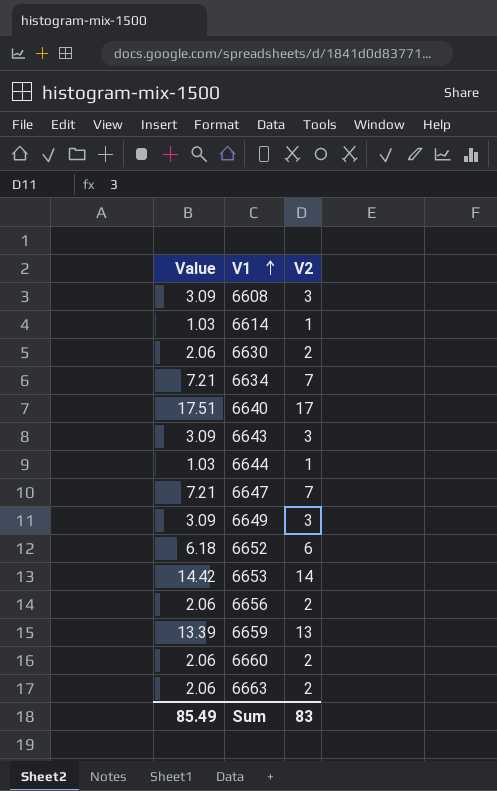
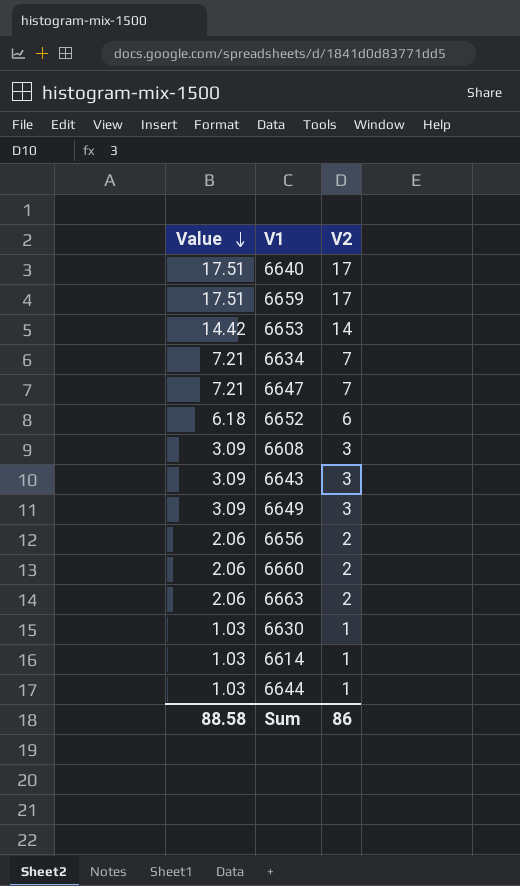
row order: V1 ascending -> Value descending
6659 | Value: 13.39 -> 17.51
6659 | V2: 13 -> 17
6630 | Value: 2.06 -> 1.03
6630 | V2: 2 -> 1
Sum | Value: 85.49 -> 88.58
Sum | V2: 83 -> 86

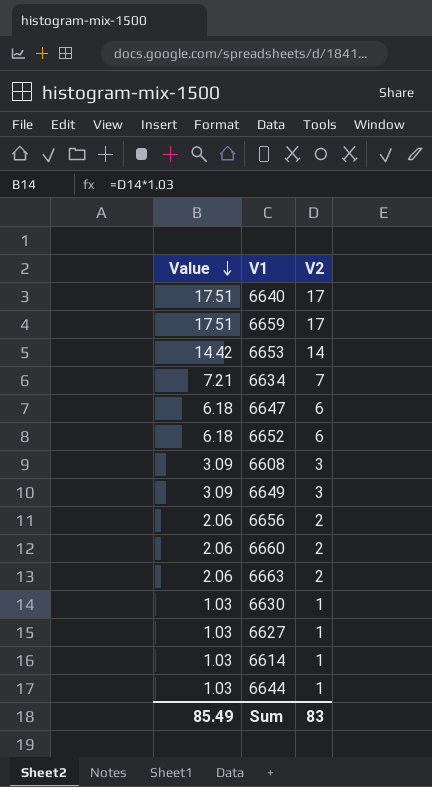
row 6643: 3.09 | 3 -> none
6647 | Value: 7.21 -> 6.18
6647 | V2: 7 -> 6
row 6627: none -> 1.03 | 1
Sum | Value: 88.58 -> 85.49
Sum | V2: 86 -> 83

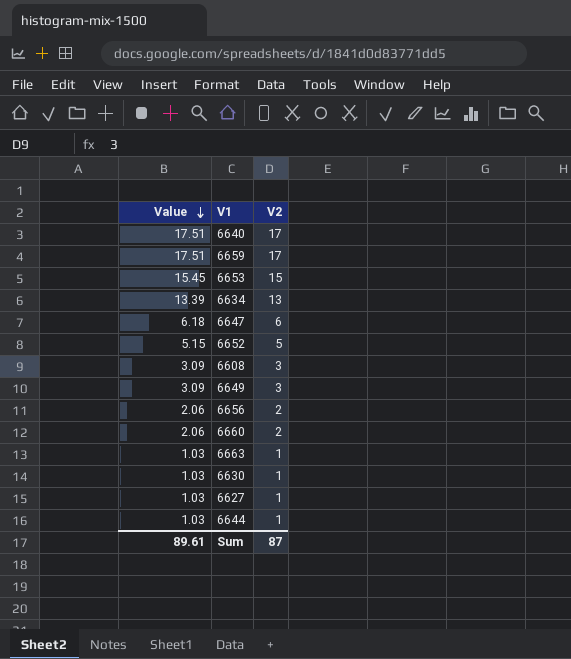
row 6614: 1.03 | 1 -> none
6653 | Value: 14.42 -> 15.45
6653 | V2: 14 -> 15
6634 | Value: 7.21 -> 13.39
6634 | V2: 7 -> 13
6652 | Value: 6.18 -> 5.15
6652 | V2: 6 -> 5
6663 | Value: 2.06 -> 1.03
6663 | V2: 2 -> 1
Sum | Value: 85.49 -> 89.61
Sum | V2: 83 -> 87

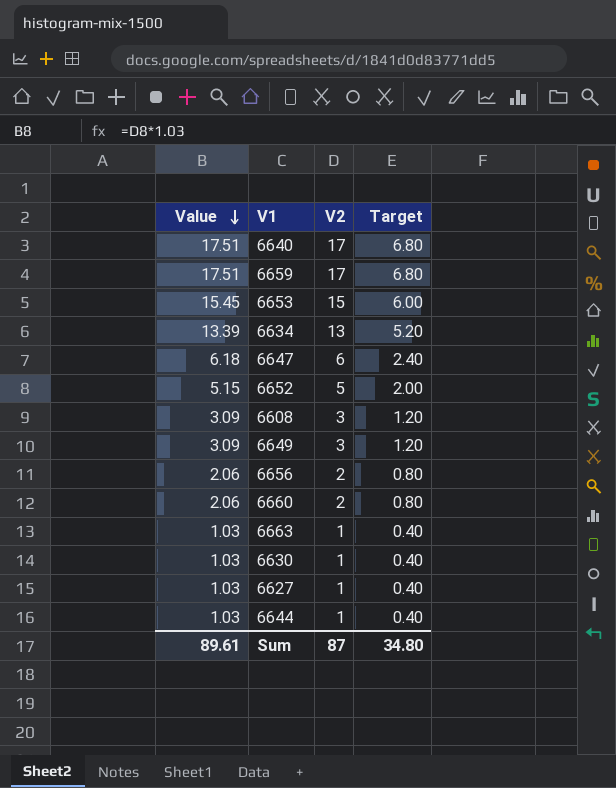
column Target | formula: none -> [V2] * 0.4

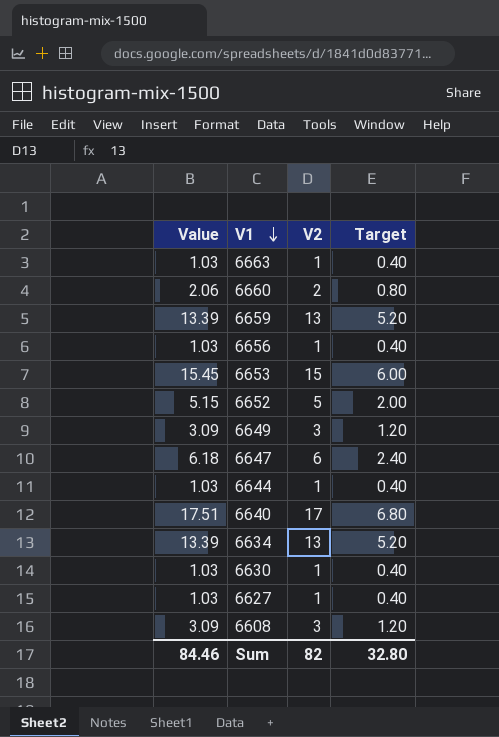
row order: Value descending -> V1 descending
6659 | Value: 17.51 -> 13.39
6659 | V2: 17 -> 13
6659 | Target: 6.80 -> 5.20
6656 | Value: 2.06 -> 1.03
6656 | V2: 2 -> 1
6656 | Target: 0.80 -> 0.40
Sum | Value: 89.61 -> 84.46
Sum | V2: 87 -> 82
Sum | Target: 34.80 -> 32.80

